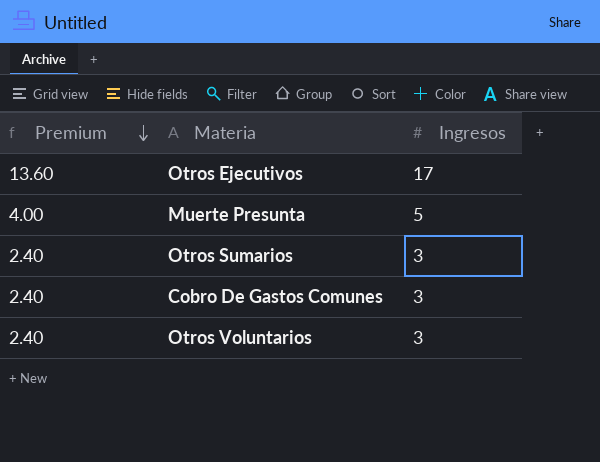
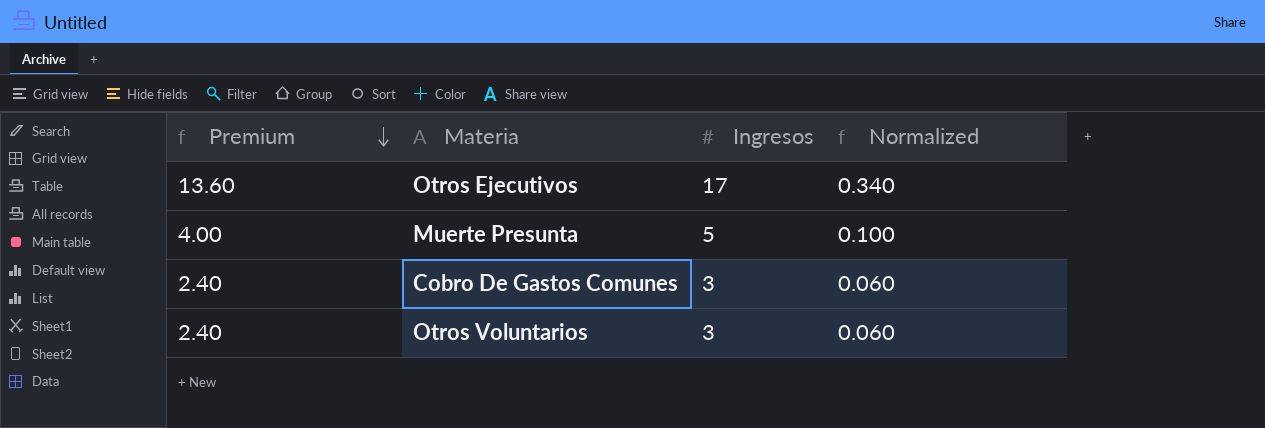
column Normalized | formula: none -> [Ingresos] * 0.02
row Otros Sumarios: 2.40 | 3 -> none

